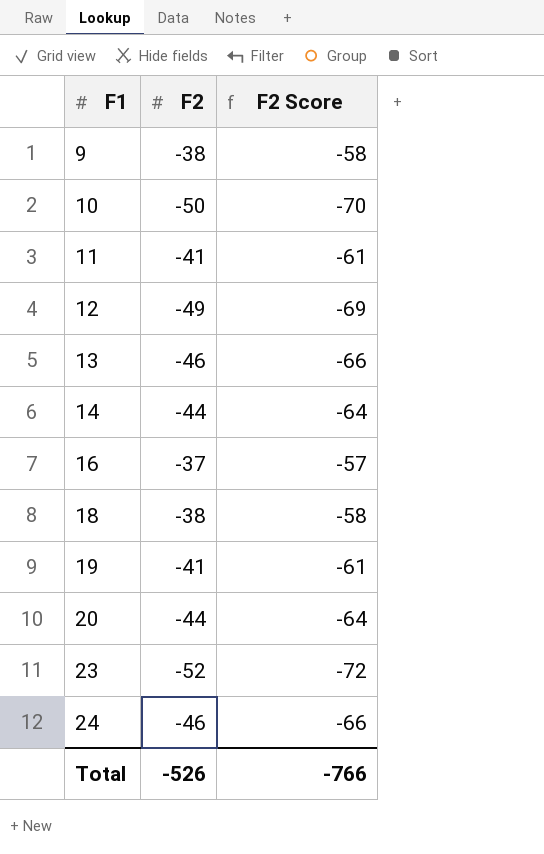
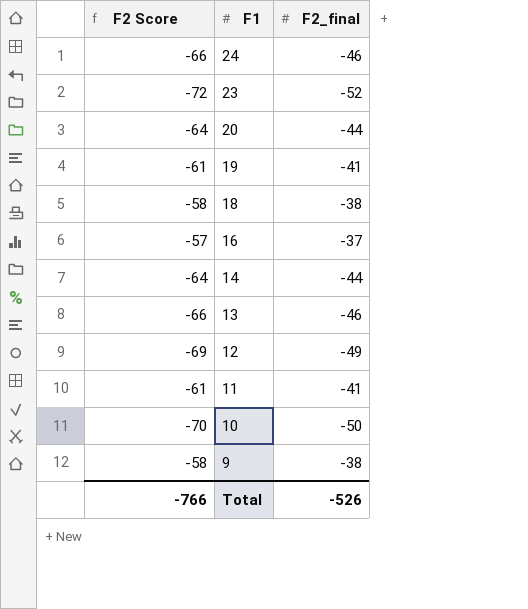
row order: F1 ascending -> F1 descending
column F2 Score | position: 3 -> 1
column name: F2 -> F2_final

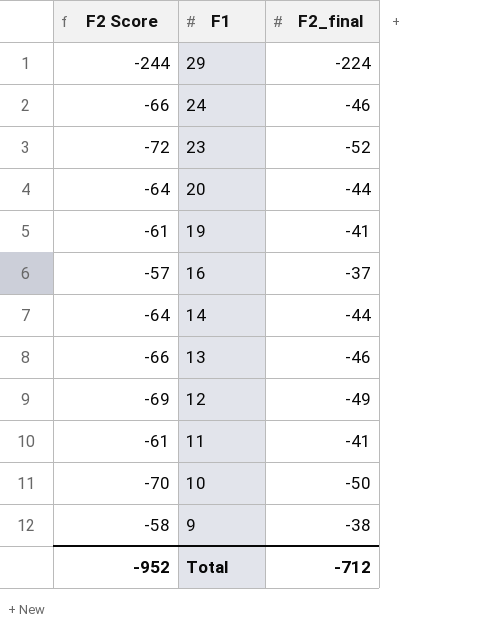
row 18: -58 | -38 -> none
row 29: none -> -244 | -224
Total | F2 Score: -766 -> -952
Total | F2_final: -526 -> -712

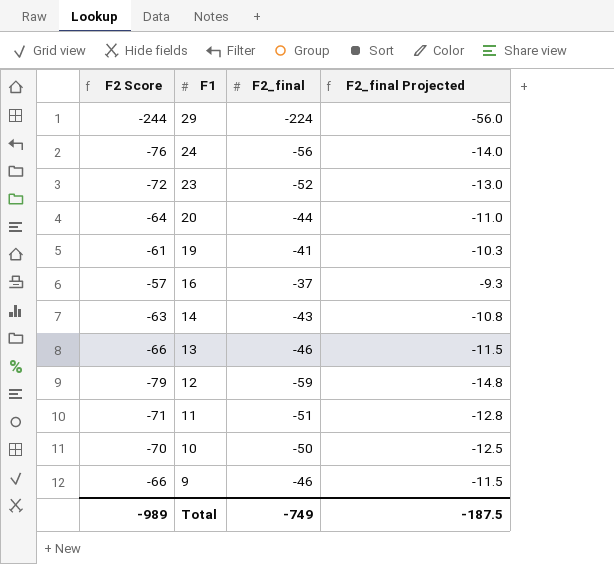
column F2_final Projected | formula: none -> [F2_final] * 0.25
24 | F2 Score: -66 -> -76
24 | F2_final: -46 -> -56
14 | F2 Score: -64 -> -63
14 | F2_final: -44 -> -43
12 | F2 Score: -69 -> -79
12 | F2_final: -49 -> -59
11 | F2 Score: -61 -> -71
11 | F2_final: -41 -> -51
9 | F2 Score: -58 -> -66
9 | F2_final: -38 -> -46
Total | F2 Score: -952 -> -989
Total | F2_final: -712 -> -749

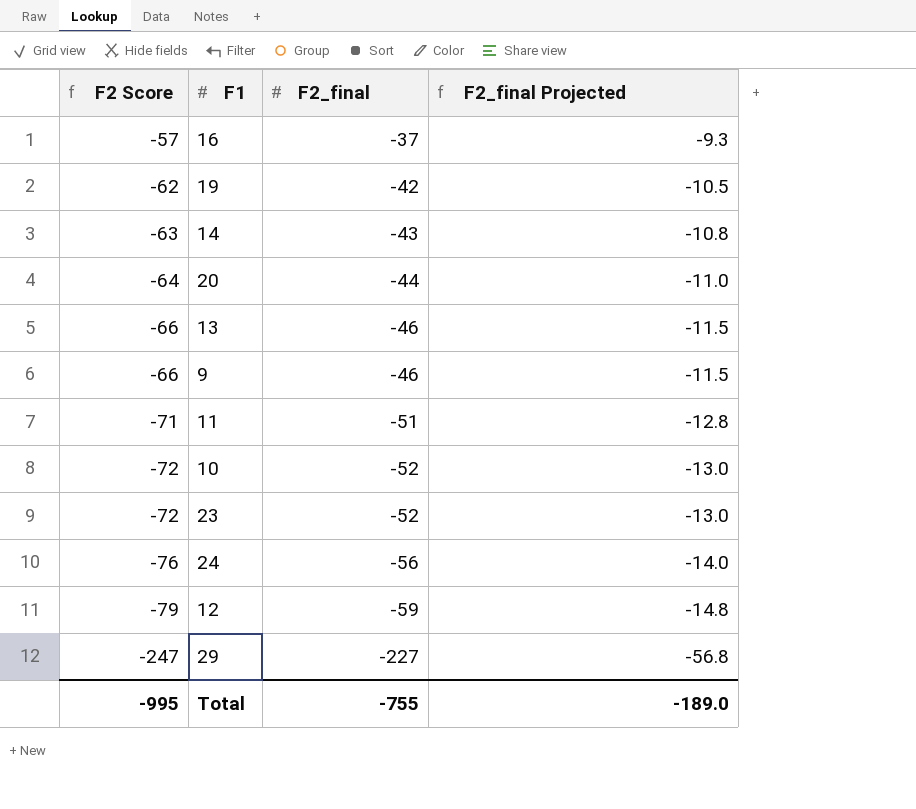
row order: F1 descending -> F2 Score descending
19 | F2 Score: -61 -> -62
19 | F2_final: -41 -> -42
19 | F2_final Projected: -10.3 -> -10.5
10 | F2 Score: -70 -> -72
10 | F2_final: -50 -> -52
10 | F2_final Projected: -12.5 -> -13.0
29 | F2 Score: -244 -> -247
29 | F2_final: -224 -> -227
29 | F2_final Projected: -56.0 -> -56.8
Total | F2 Score: -989 -> -995
Total | F2_final: -749 -> -755
Total | F2_final Projected: -187.5 -> -189.0

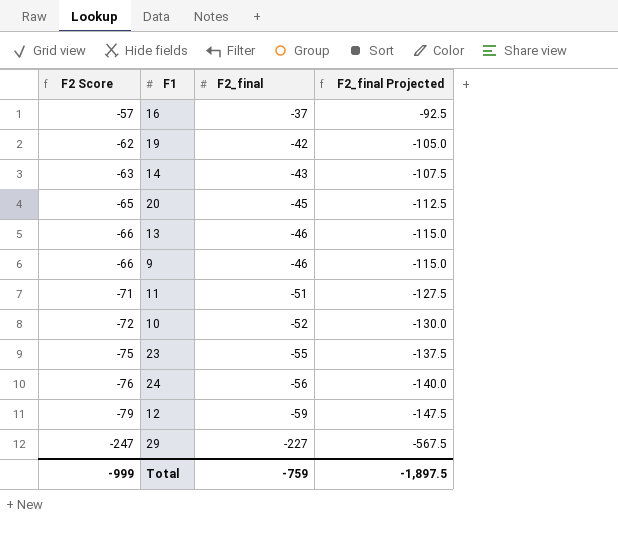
column F2_final Projected | formula: [F2_final] * 0.25 -> [F2_final] * 2.5
20 | F2 Score: -64 -> -65
20 | F2_final: -44 -> -45
23 | F2 Score: -72 -> -75
23 | F2_final: -52 -> -55
Total | F2 Score: -995 -> -999
Total | F2_final: -755 -> -759
Total | F2_final Projected: -189.0 -> -1,897.5

